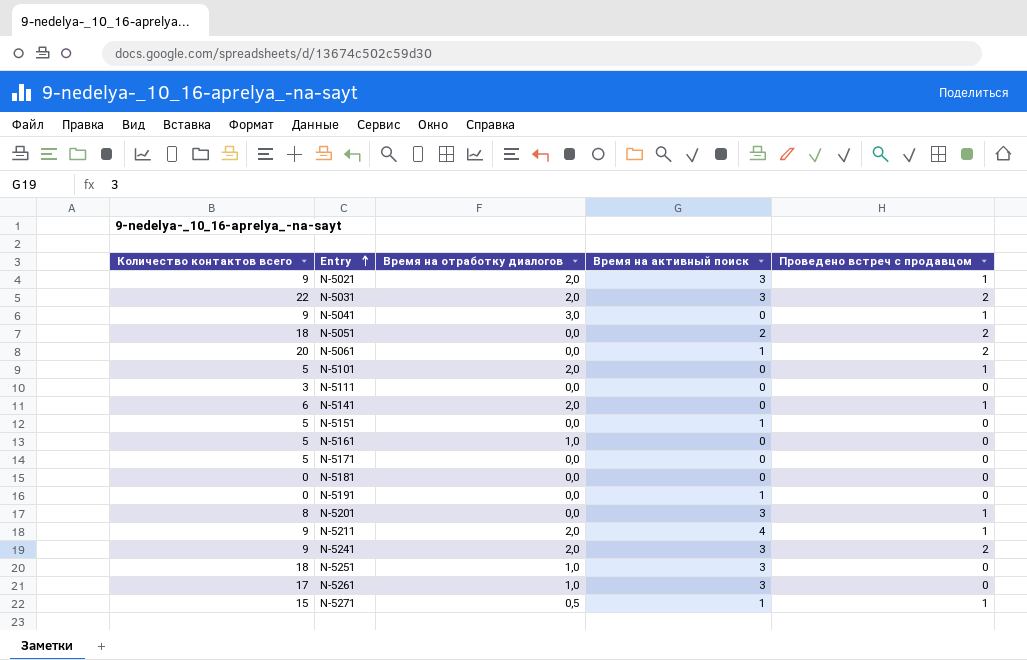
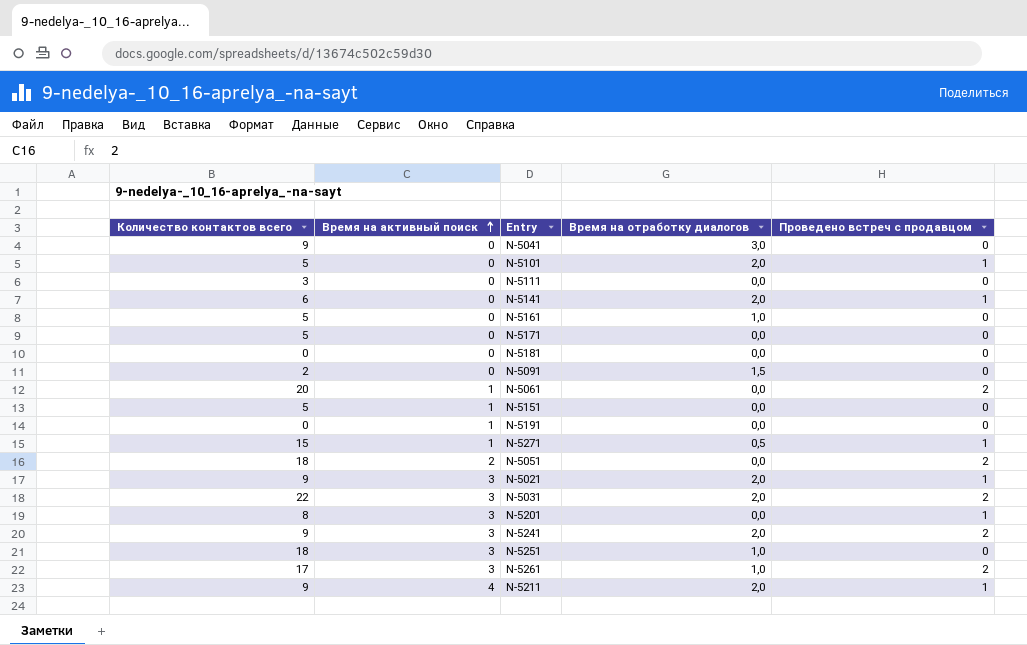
row order: Entry ascending -> Время на активный поиск ascending
column Время на активный поиск | position: 4 -> 2
N-5041 | Проведено встреч с продавцом: 1 -> 0
row N-5091: none -> 2 | 0 | 1,5 | 0
N-5261 | Проведено встреч с продавцом: 0 -> 2

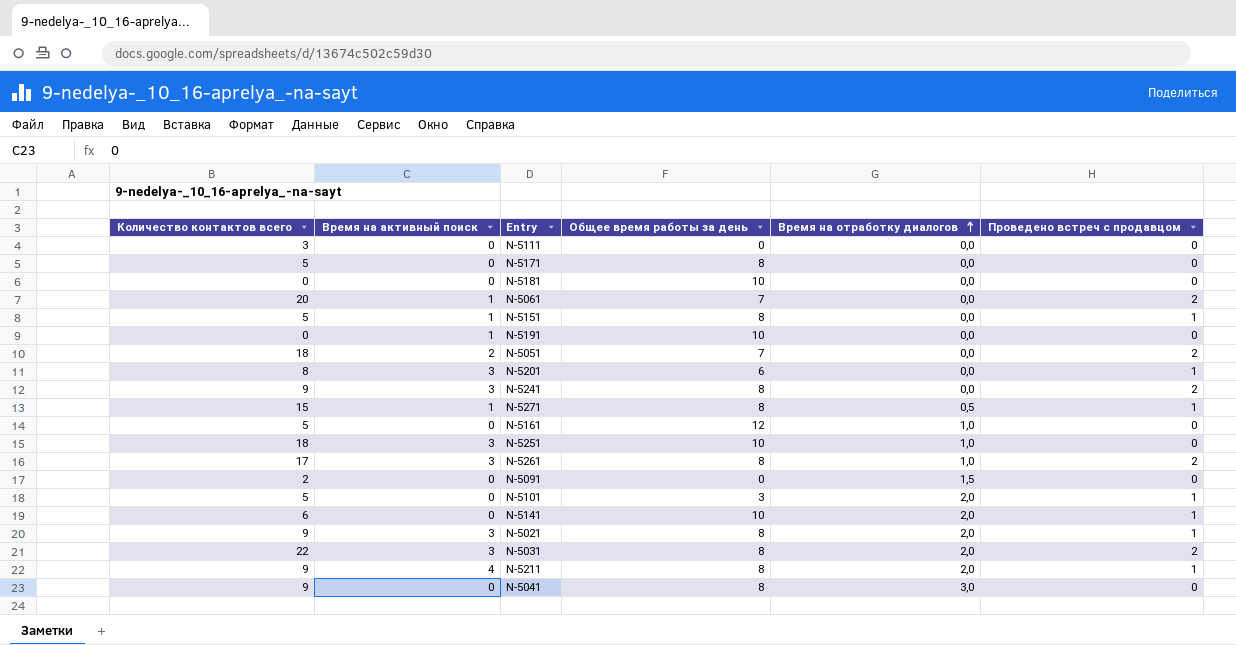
row order: Время на активный поиск ascending -> Время на отработку диалогов ascending
column Общее время работы за день | position: none -> 4
N-5151 | Проведено встреч с продавцом: 0 -> 1
N-5241 | Время на отработку диалогов: 2,0 -> 0,0

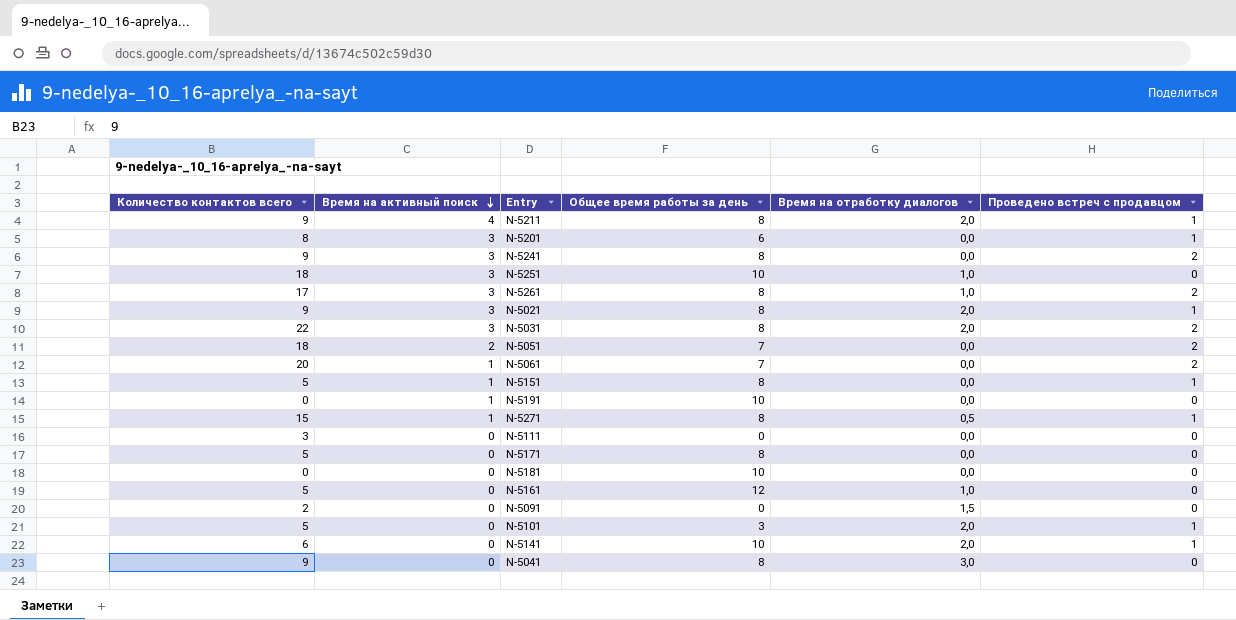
row order: Время на отработку диалогов ascending -> Время на активный поиск descending

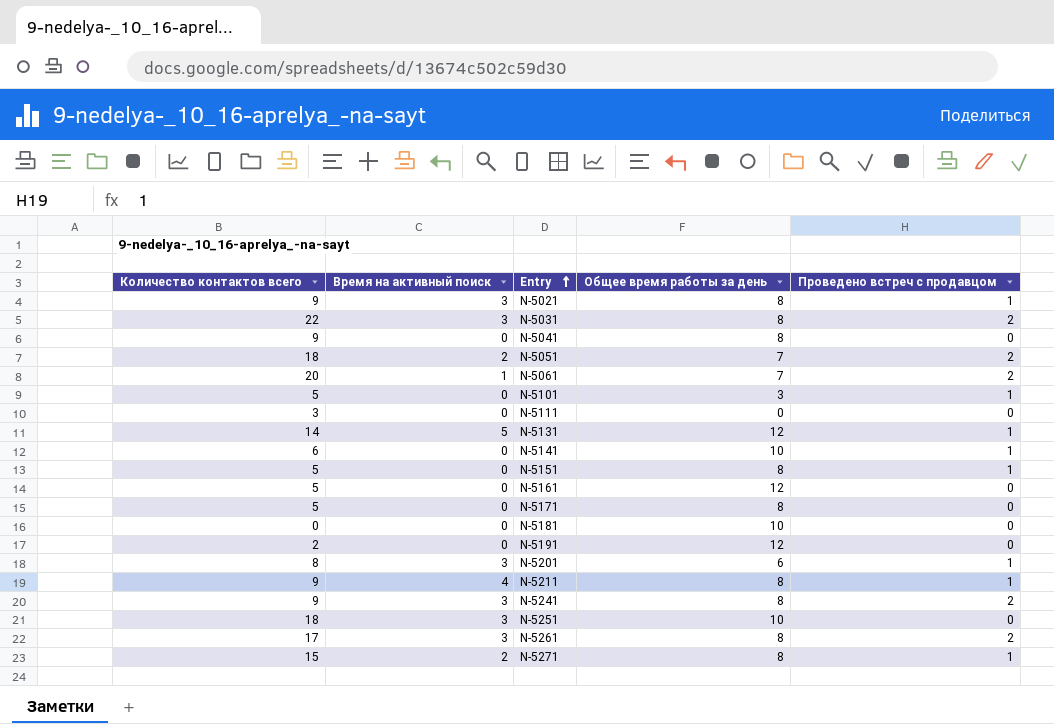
row order: Время на активный поиск descending -> Entry ascending
column Время на отработку диалогов | position: 5 -> none
row N-5091: 2 | 0 | 0 | 1,5 | 0 -> none
row N-5131: none -> 14 | 5 | 12 | 1
N-5151 | Время на активный поиск: 1 -> 0
N-5191 | Количество контактов всего: 0 -> 2
N-5191 | Время на активный поиск: 1 -> 0
N-5191 | Общее время работы за день: 10 -> 12
N-5271 | Время на активный поиск: 1 -> 2

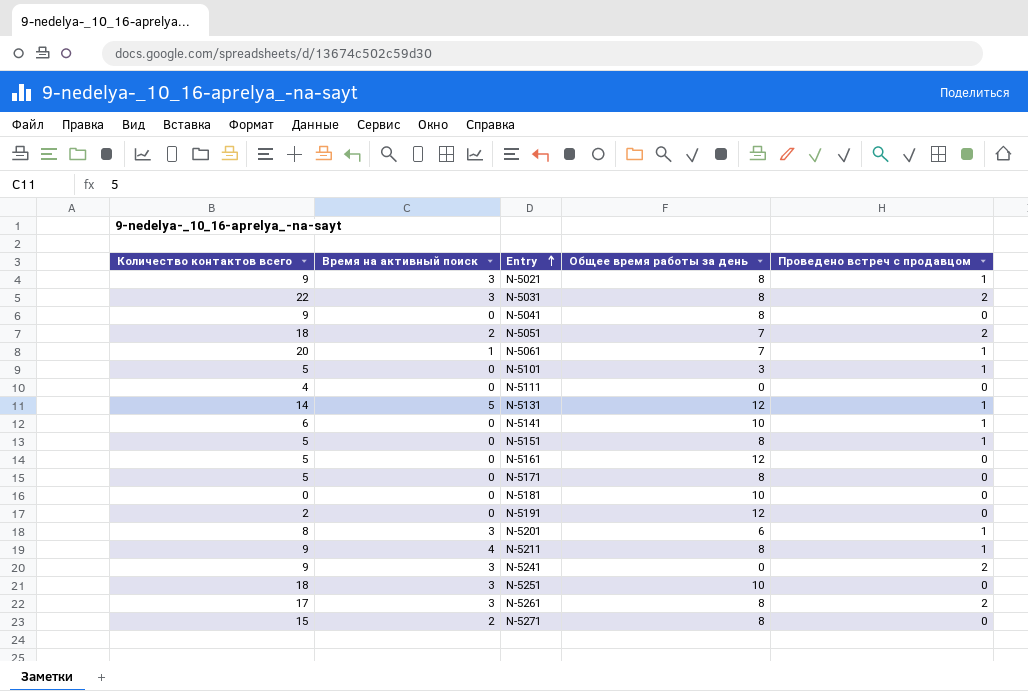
N-5061 | Проведено встреч с продавцом: 2 -> 1
N-5111 | Количество контактов всего: 3 -> 4
N-5241 | Общее время работы за день: 8 -> 0
N-5271 | Проведено встреч с продавцом: 1 -> 0

